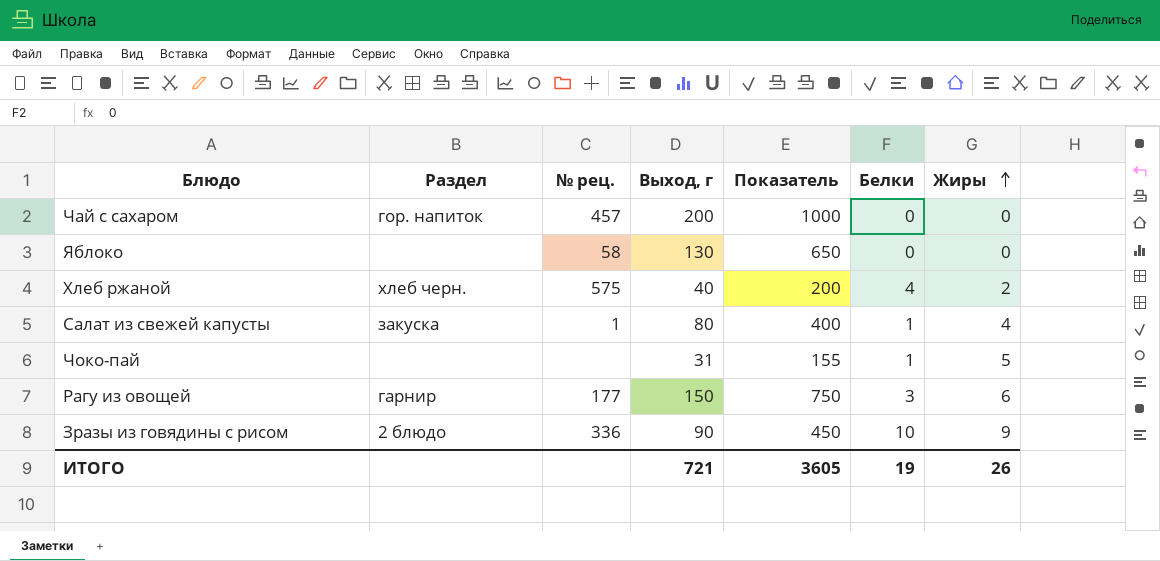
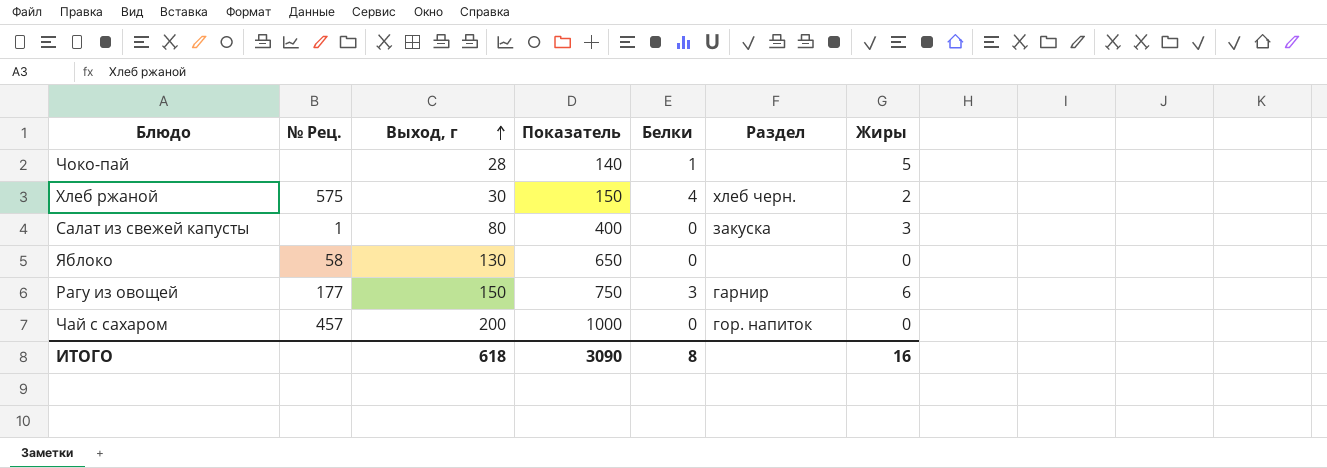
row order: Жиры ascending -> Выход, г ascending
column name: № рец. -> № Рец.
column Раздел | position: 2 -> 6
row Зразы из говядины с рисом: 2 блюдо | 336 | 90 | 450 | 10 | 9 -> none
Чоко-пай | Выход, г: 31 -> 28
Чоко-пай | Показатель: 155 -> 140
Хлеб ржаной | Выход, г: 40 -> 30
Хлеб ржаной | Показатель: 200 -> 150
Салат из свежей капусты | Белки: 1 -> 0
Салат из свежей капусты | Жиры: 4 -> 3
ИТОГО | Выход, г: 721 -> 618
ИТОГО | Показатель: 3605 -> 3090
ИТОГО | Белки: 19 -> 8
ИТОГО | Жиры: 26 -> 16

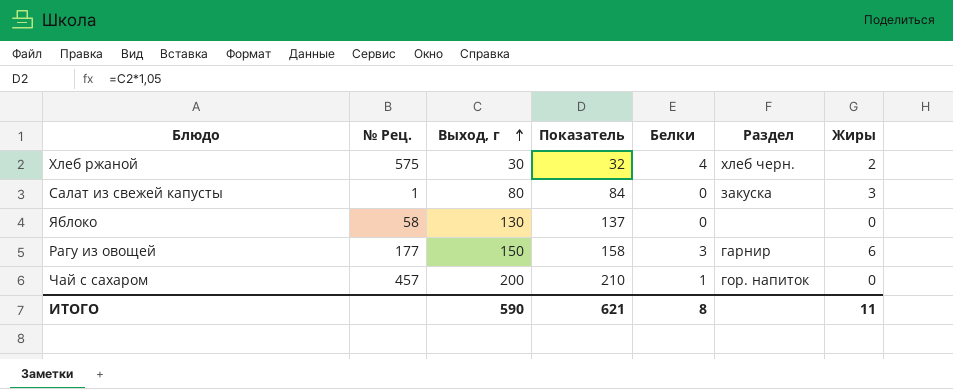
column Показатель | formula: [Выход, г] * 5 -> [Выход, г] * 1,05
row Чоко-пай: none | 28 | 140 | 1 | none | 5 -> none
Чай с сахаром | Белки: 0 -> 1
ИТОГО | Выход, г: 618 -> 590
ИТОГО | Показатель: 3090 -> 621
ИТОГО | Жиры: 16 -> 11

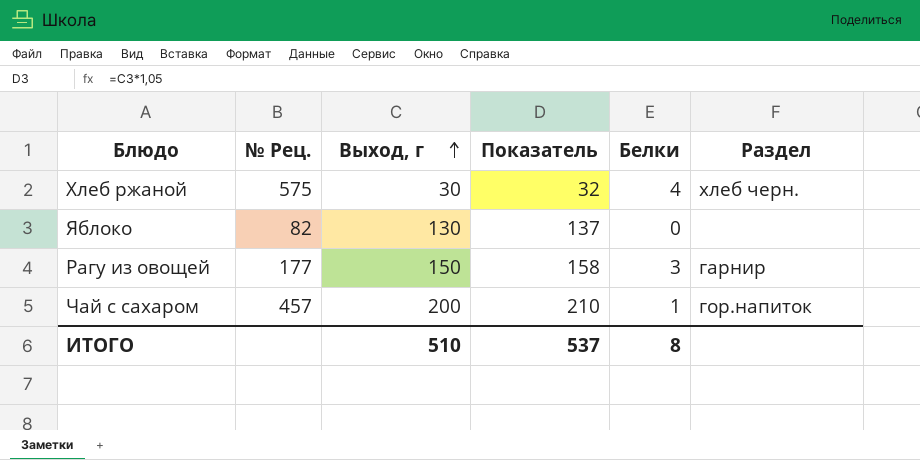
column Жиры | position: 7 -> none
row Салат из свежей капусты: 1 | 80 | 84 | 0 | закуска | 3 -> none
Яблоко | № Рец.: 58 -> 82
Чай с сахаром | Раздел: гор. напиток -> гор.напиток
ИТОГО | Выход, г: 590 -> 510
ИТОГО | Показатель: 621 -> 537

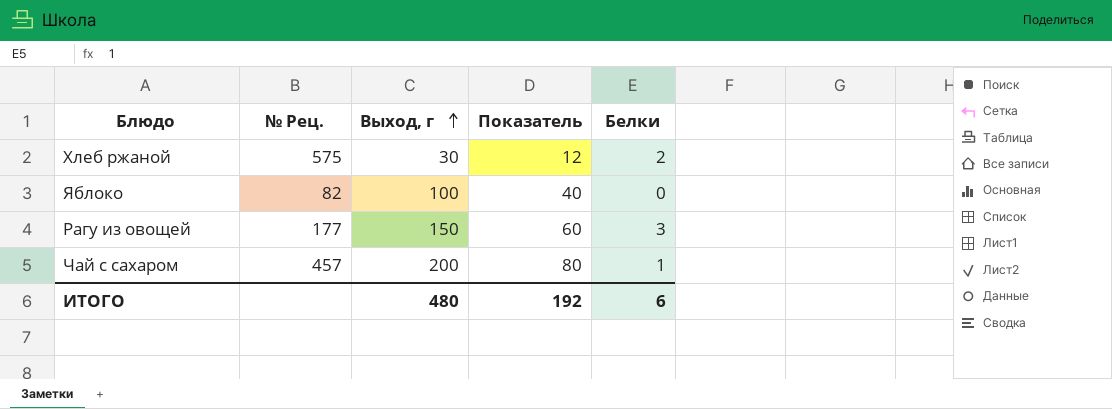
column Раздел | position: 6 -> none
column Показатель | formula: [Выход, г] * 1,05 -> [Выход, г] * 0,4
Хлеб ржаной | Белки: 4 -> 2
Яблоко | Выход, г: 130 -> 100
ИТОГО | Выход, г: 510 -> 480
ИТОГО | Показатель: 537 -> 192
ИТОГО | Белки: 8 -> 6

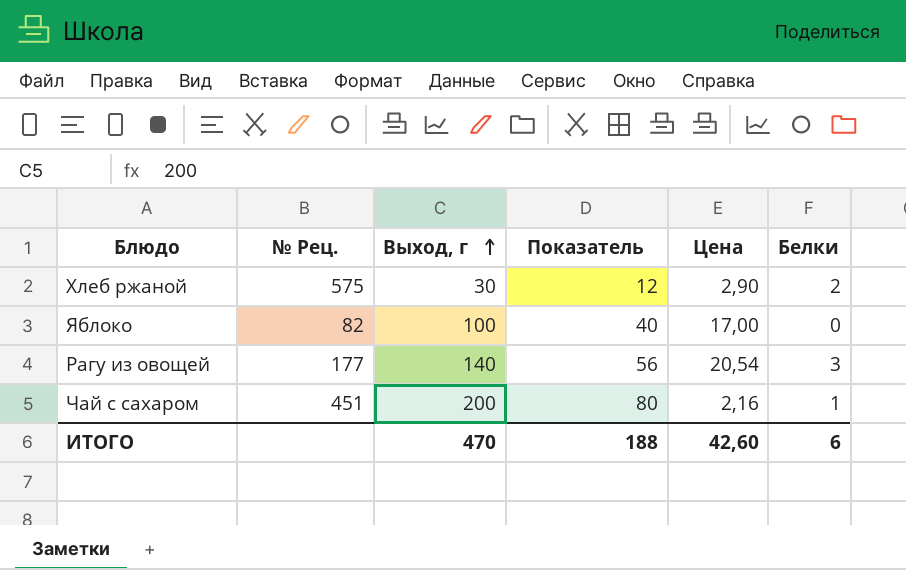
column Цена | position: none -> 5
Рагу из овощей | Выход, г: 150 -> 140
Рагу из овощей | Показатель: 60 -> 56
Чай с сахаром | № Рец.: 457 -> 451
ИТОГО | Выход, г: 480 -> 470
ИТОГО | Показатель: 192 -> 188

